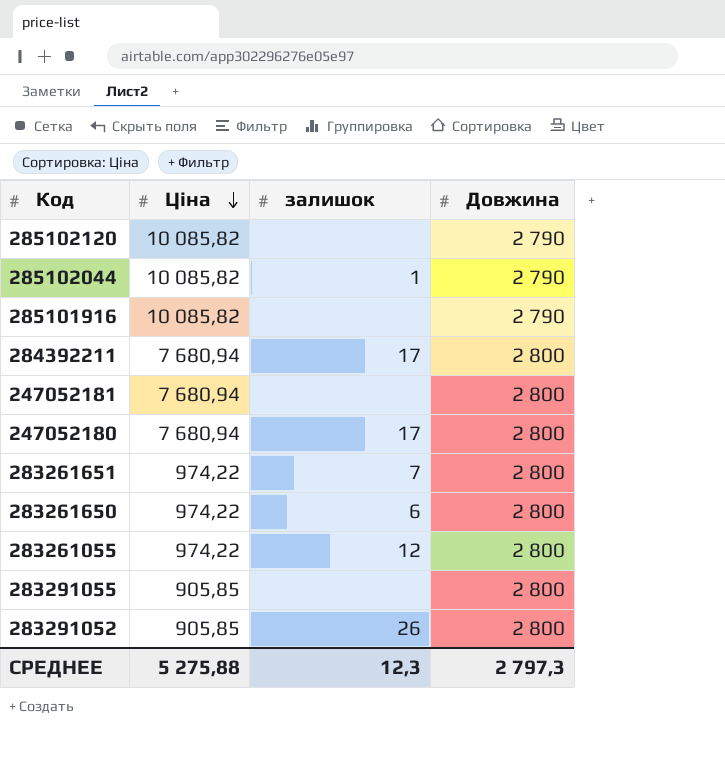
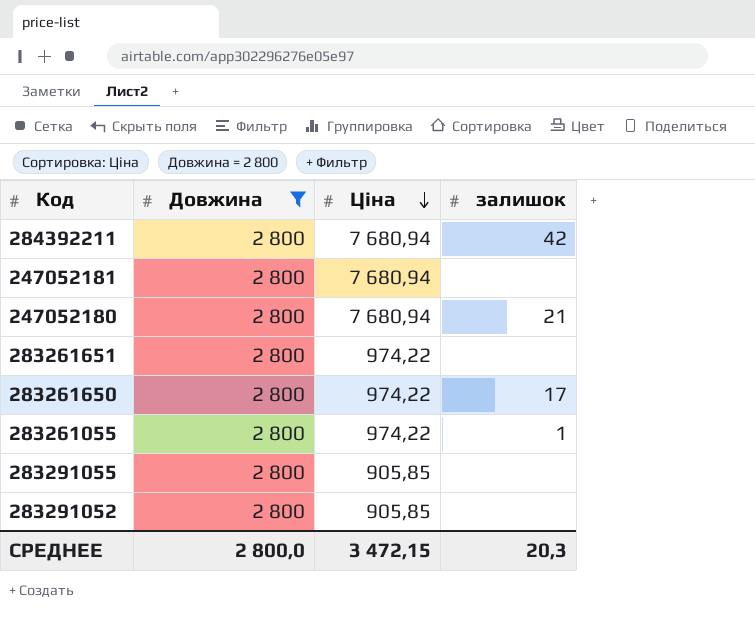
filter: none -> Довжина = 2 800
column Довжина | position: 4 -> 2
284392211 | залишок: 17 -> 42
247052180 | залишок: 17 -> 21
283261651 | залишок: 7 -> none
283261650 | залишок: 6 -> 17
283261055 | залишок: 12 -> 1
283291052 | залишок: 26 -> none
СРЕДНЕЕ | Довжина: 2 797,3 -> 2 800,0
СРЕДНЕЕ | Ціна: 5 275,88 -> 3 472,15
СРЕДНЕЕ | залишок: 12,3 -> 20,3

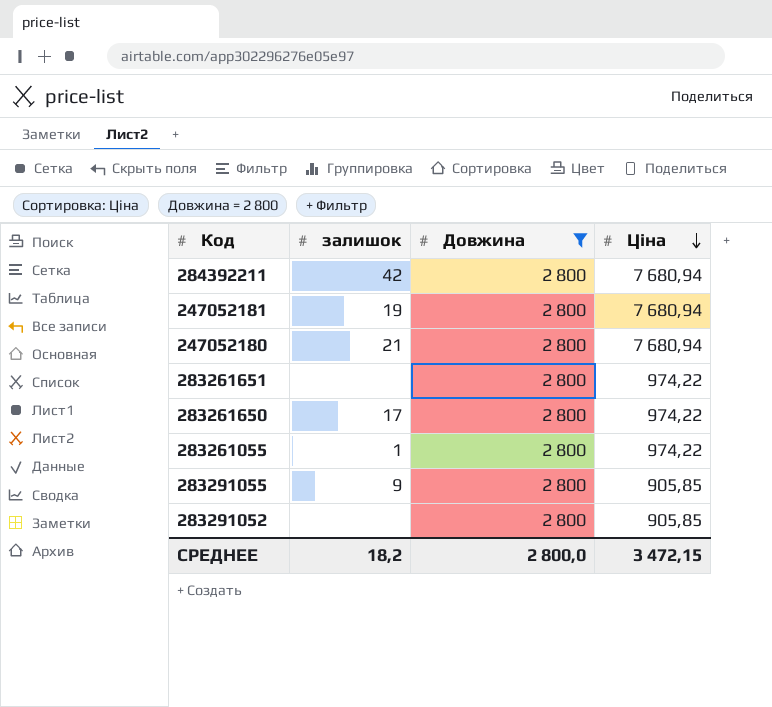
column залишок | position: 4 -> 2
247052181 | залишок: none -> 19
283291055 | залишок: none -> 9
СРЕДНЕЕ | залишок: 20,3 -> 18,2

